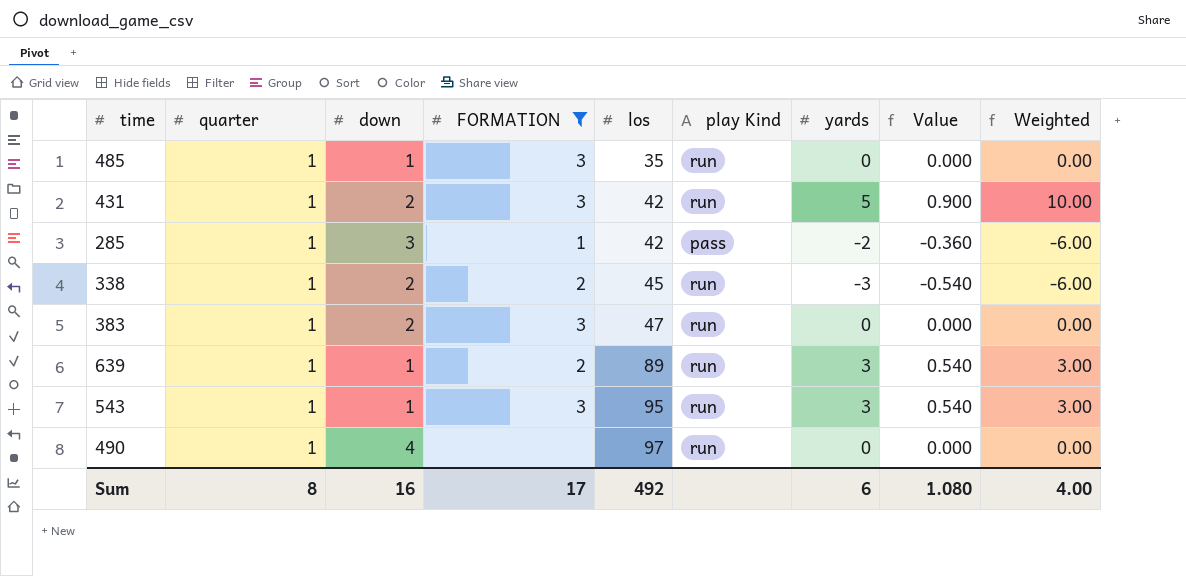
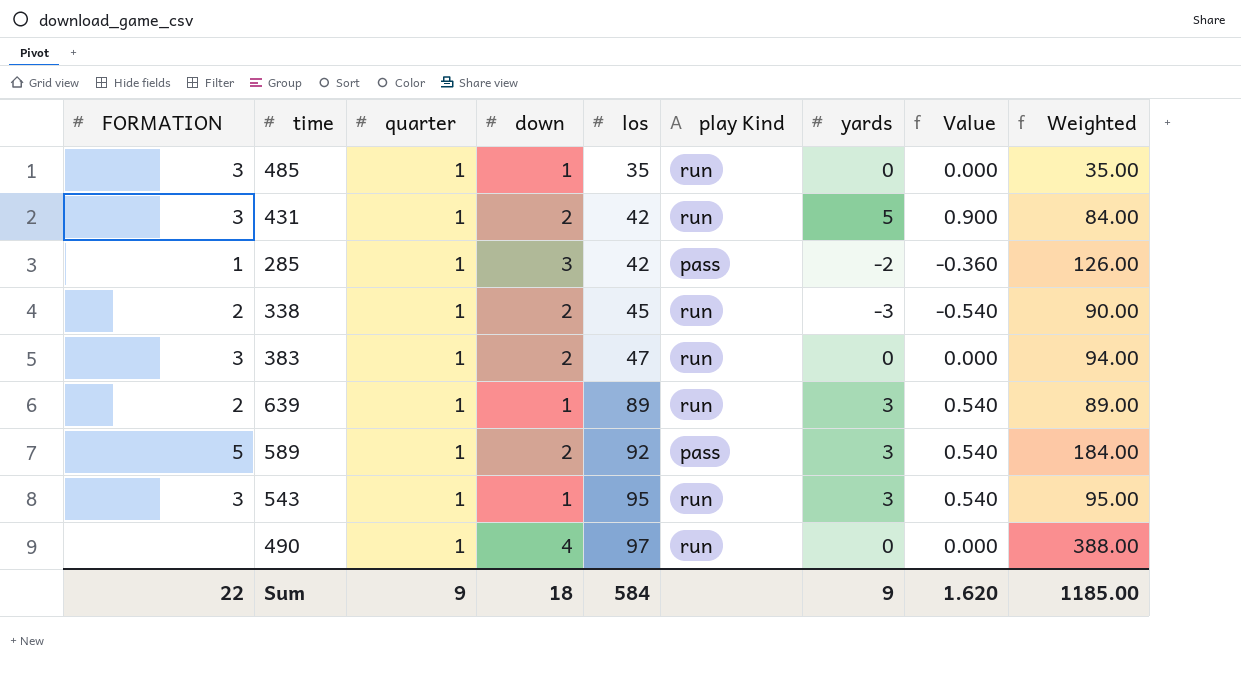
filter: FORMATION != 5 -> none
column FORMATION | position: 4 -> 1
column Weighted | formula: [down] * [yards] -> [down] * [los]
Sum | FORMATION: 17 -> 22
Sum | quarter: 8 -> 9
Sum | down: 16 -> 18
Sum | los: 492 -> 584
Sum | yards: 6 -> 9
Sum | Value: 1.080 -> 1.620
Sum | Weighted: 4.00 -> 1185.00

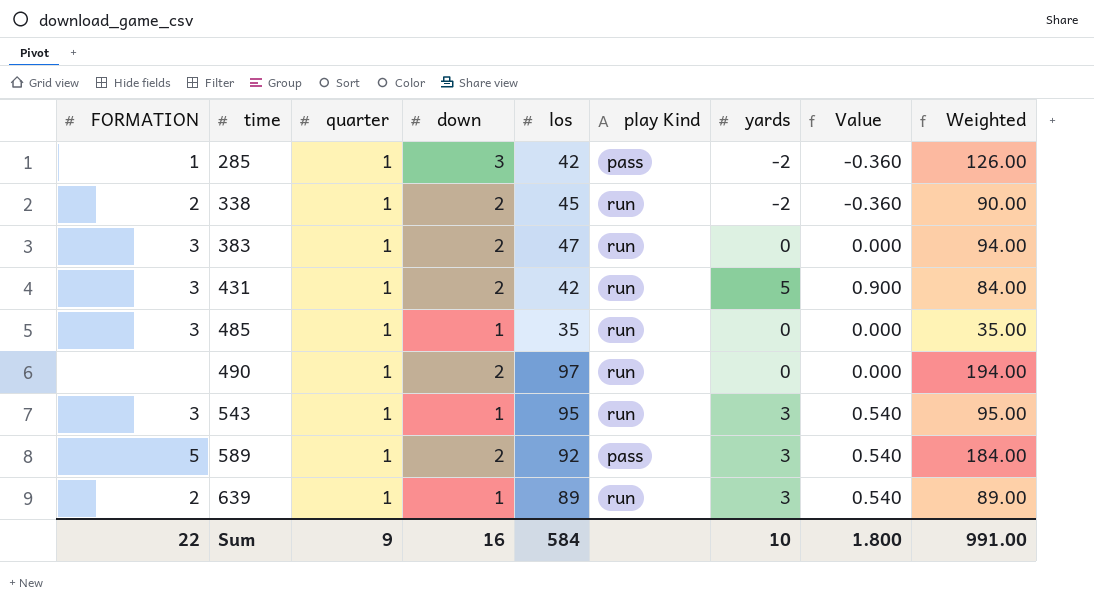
row order: los ascending -> time ascending
338 | yards: -3 -> -2
338 | Value: -0.540 -> -0.360
490 | down: 4 -> 2
490 | Weighted: 388.00 -> 194.00
Sum | down: 18 -> 16
Sum | yards: 9 -> 10
Sum | Value: 1.620 -> 1.800
Sum | Weighted: 1185.00 -> 991.00

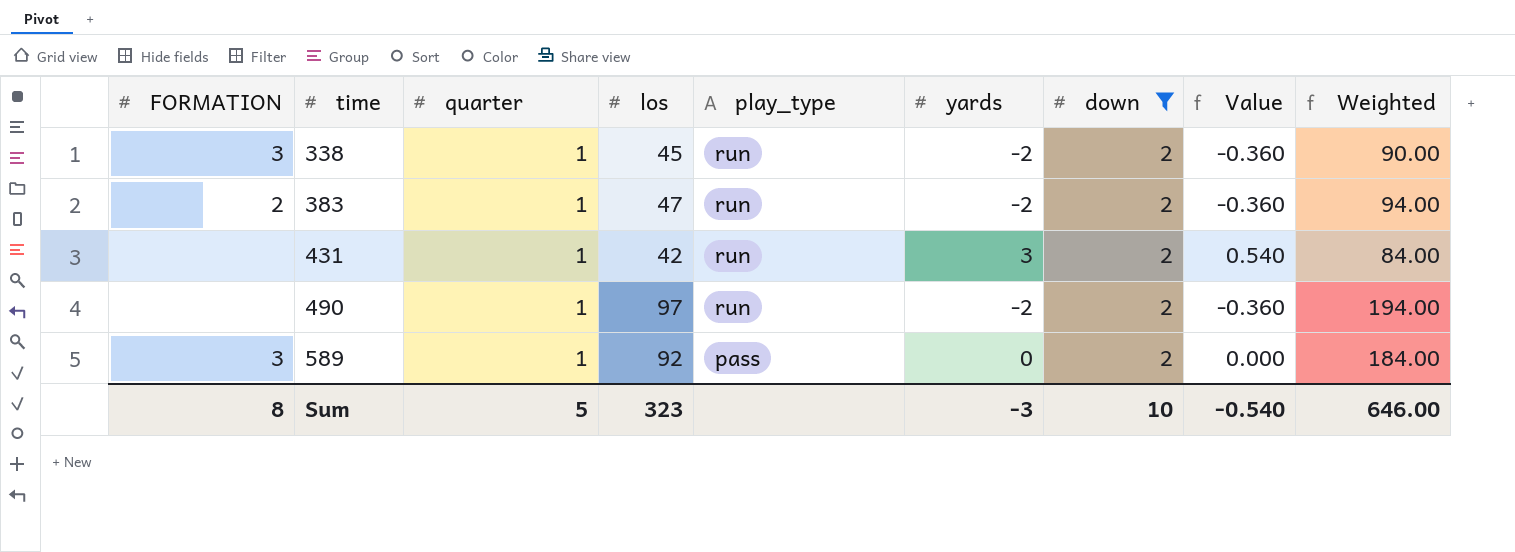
filter: none -> down = 2
column name: play Kind -> play_type
column down | position: 4 -> 7
338 | FORMATION: 2 -> 3
383 | FORMATION: 3 -> 2
383 | yards: 0 -> -2
383 | Value: 0.000 -> -0.360
431 | FORMATION: 3 -> none
431 | yards: 5 -> 3
431 | Value: 0.900 -> 0.540
490 | yards: 0 -> -2
490 | Value: 0.000 -> -0.360
589 | FORMATION: 5 -> 3
589 | yards: 3 -> 0
589 | Value: 0.540 -> 0.000
Sum | FORMATION: 22 -> 8
Sum | quarter: 9 -> 5
Sum | los: 584 -> 323
Sum | yards: 10 -> -3
Sum | down: 16 -> 10
Sum | Value: 1.800 -> -0.540
Sum | Weighted: 991.00 -> 646.00

